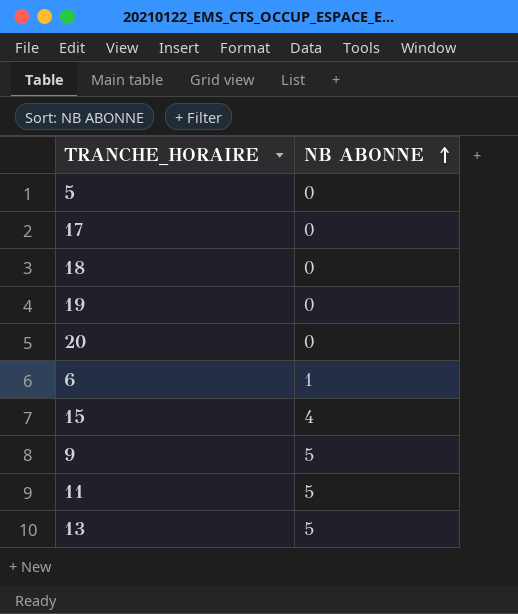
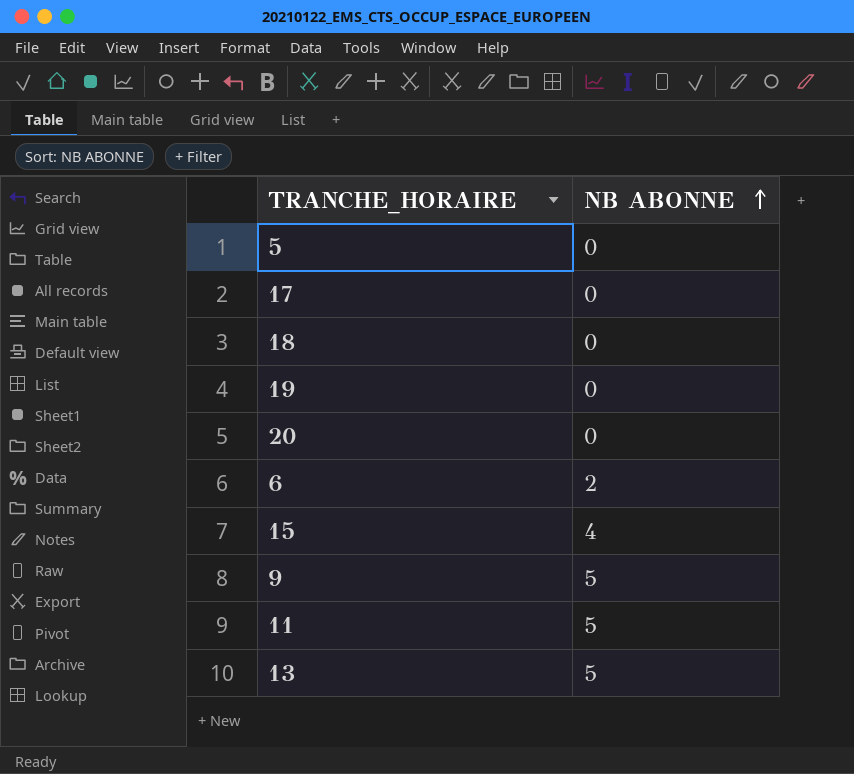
6 | NB ABONNE: 1 -> 2

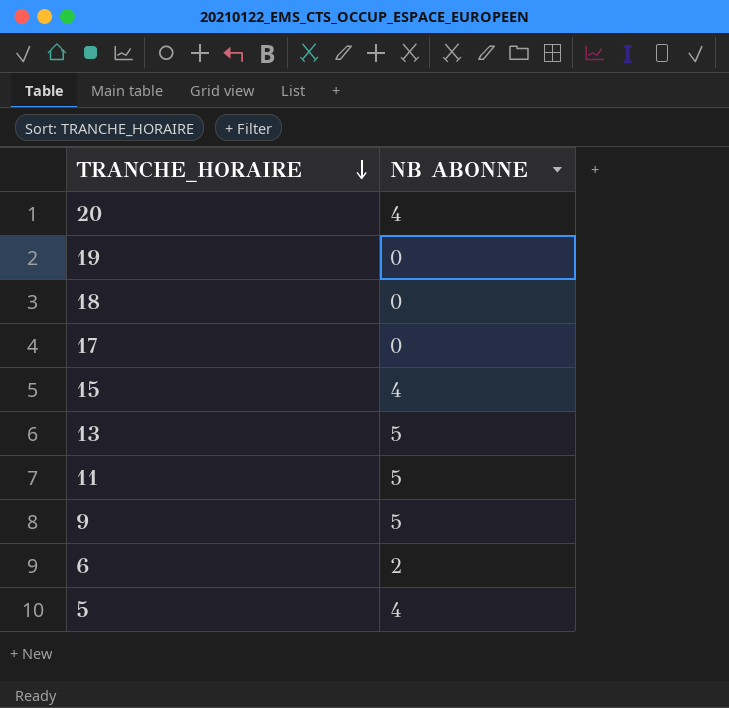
row order: NB ABONNE ascending -> TRANCHE_HORAIRE descending
20 | NB ABONNE: 0 -> 4
5 | NB ABONNE: 0 -> 4

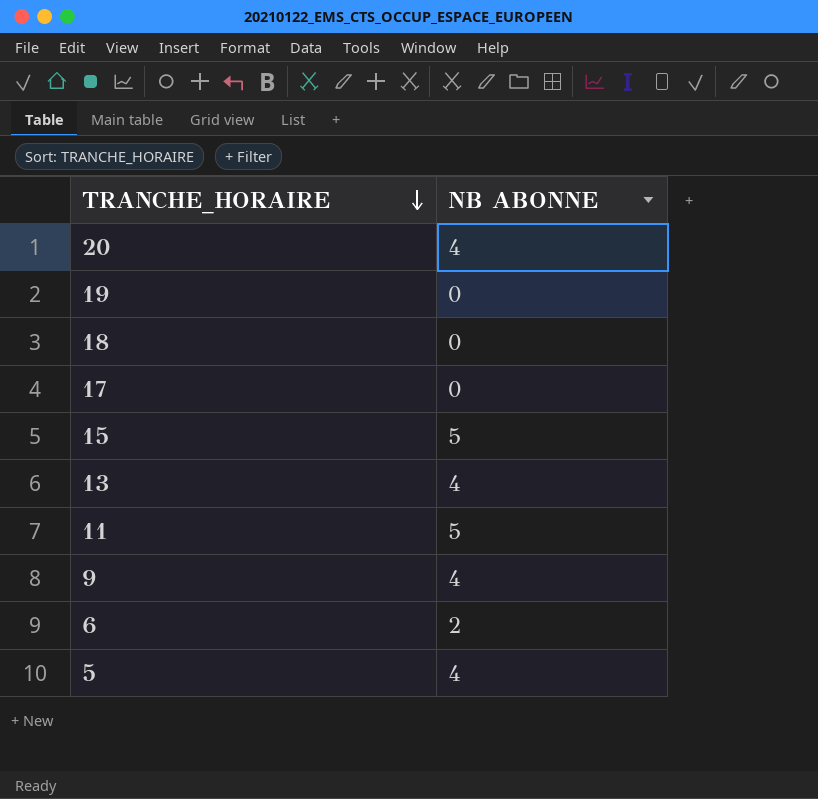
15 | NB ABONNE: 4 -> 5
13 | NB ABONNE: 5 -> 4
9 | NB ABONNE: 5 -> 4

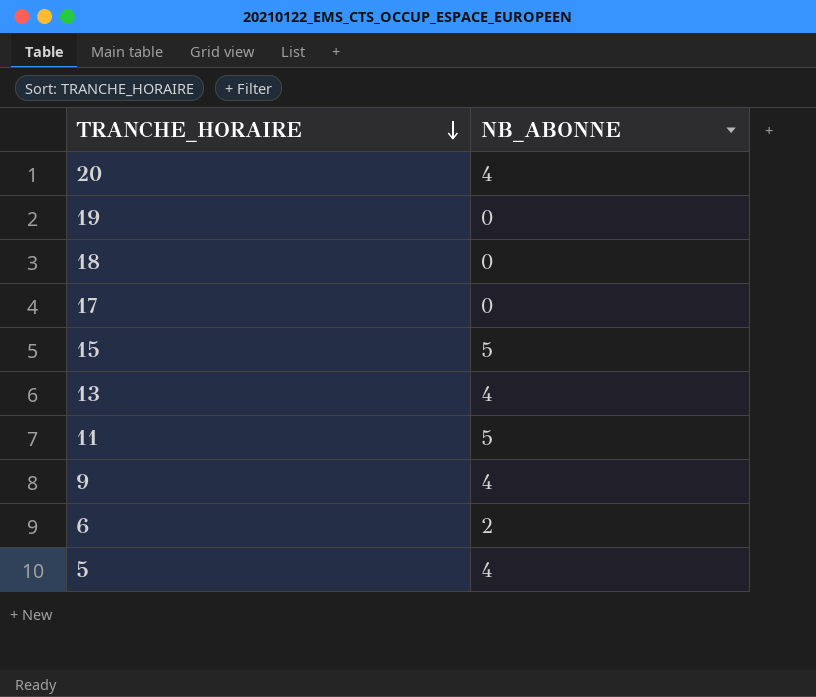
column name: NB ABONNE -> NB_ABONNE

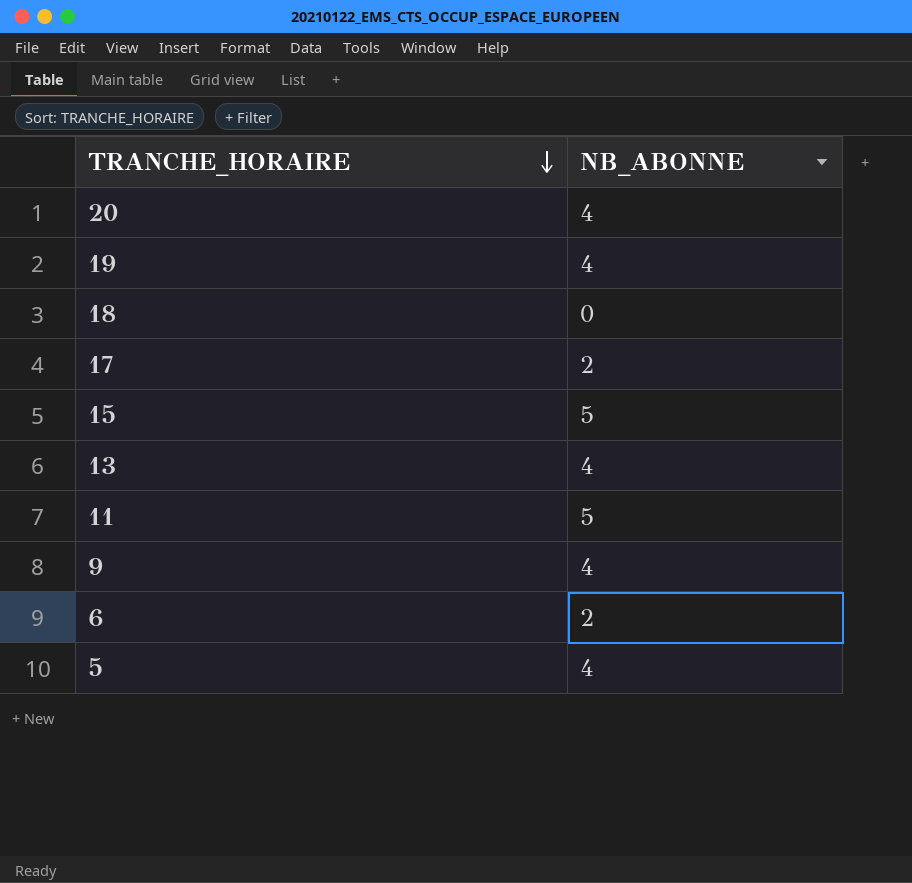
19 | NB_ABONNE: 0 -> 4
17 | NB_ABONNE: 0 -> 2

